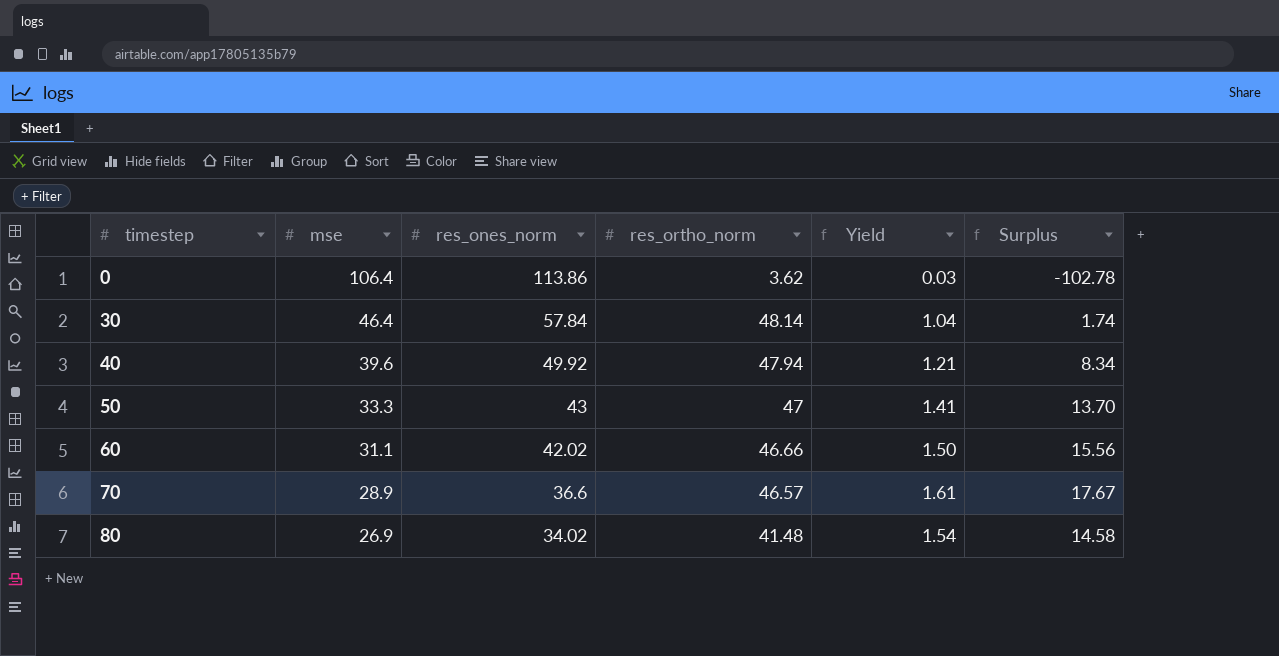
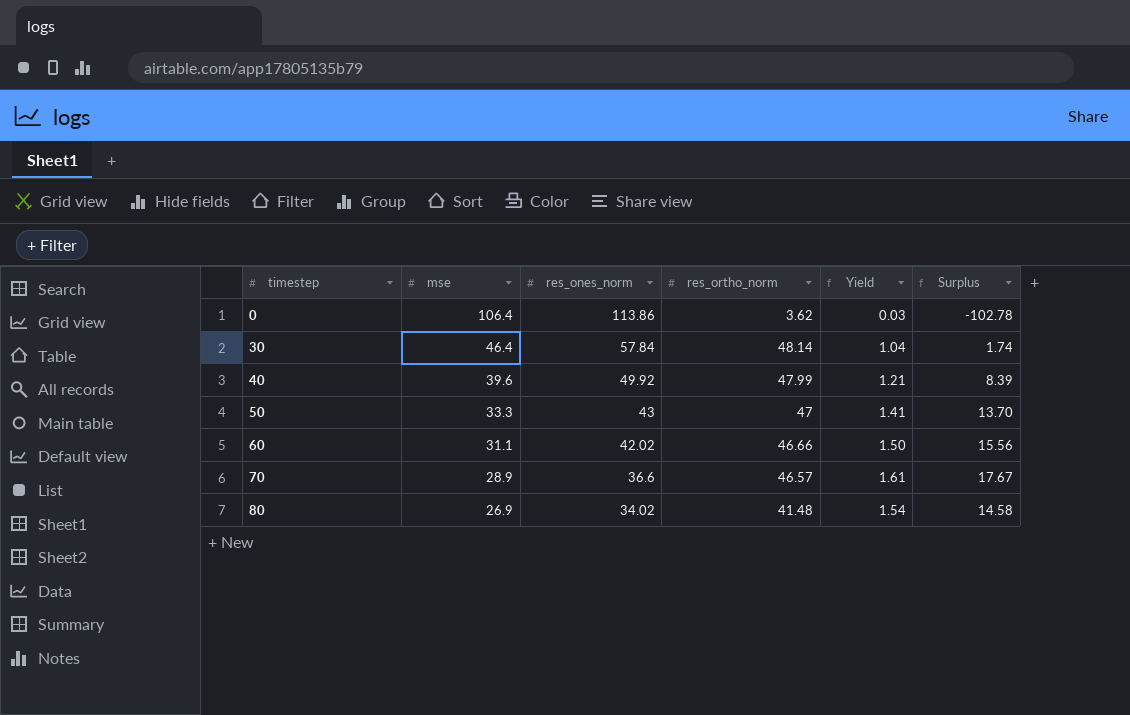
40 | res_ortho_norm: 47.94 -> 47.99
40 | Surplus: 8.34 -> 8.39

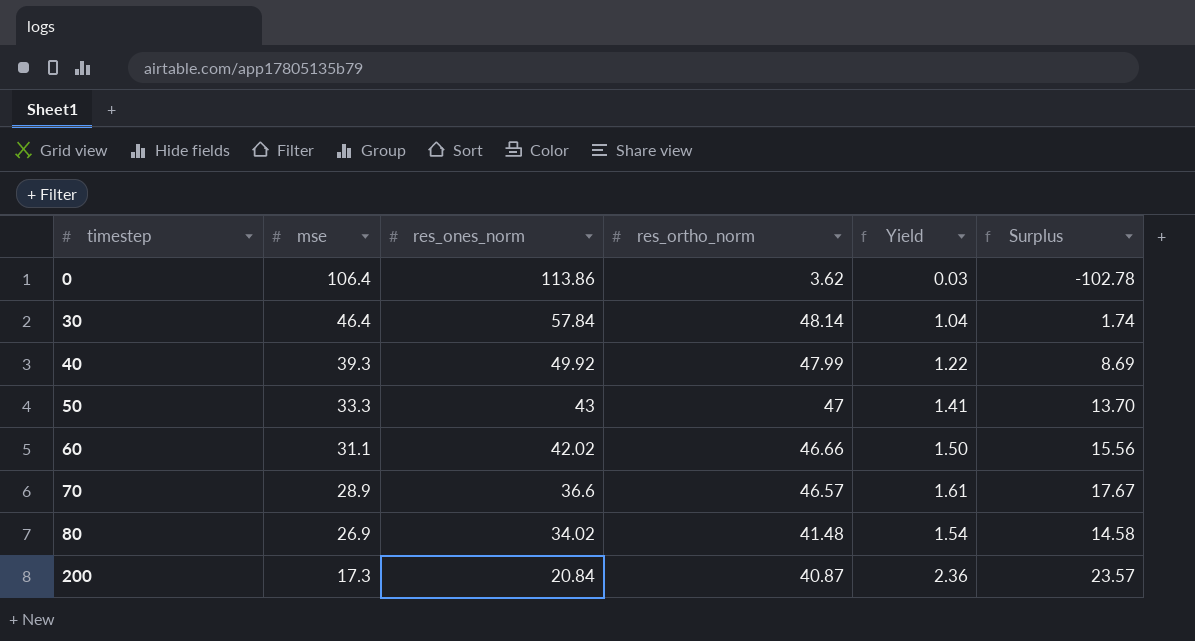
40 | mse: 39.6 -> 39.3
40 | Yield: 1.21 -> 1.22
40 | Surplus: 8.39 -> 8.69
row 200: none -> 17.3 | 20.84 | 40.87 | 2.36 | 23.57

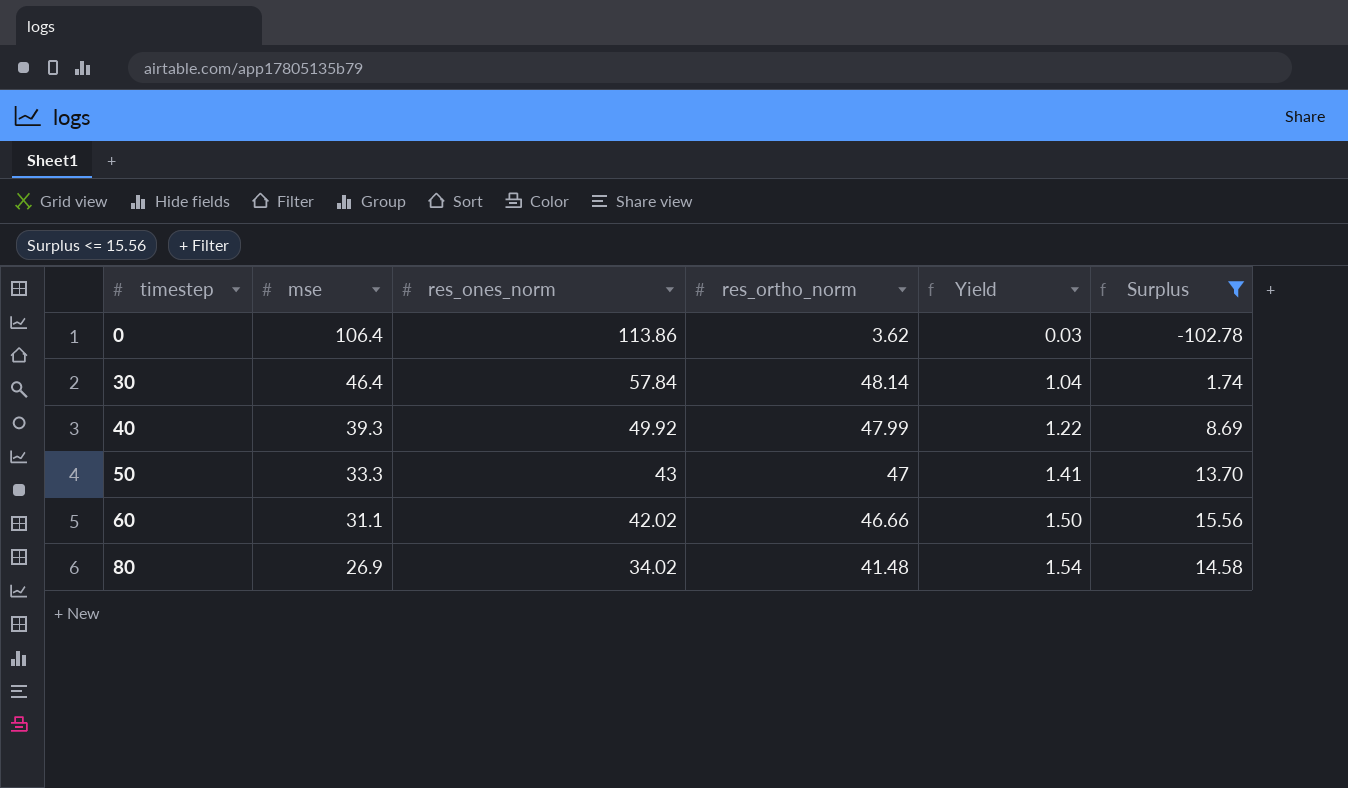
filter: none -> Surplus <= 15.56

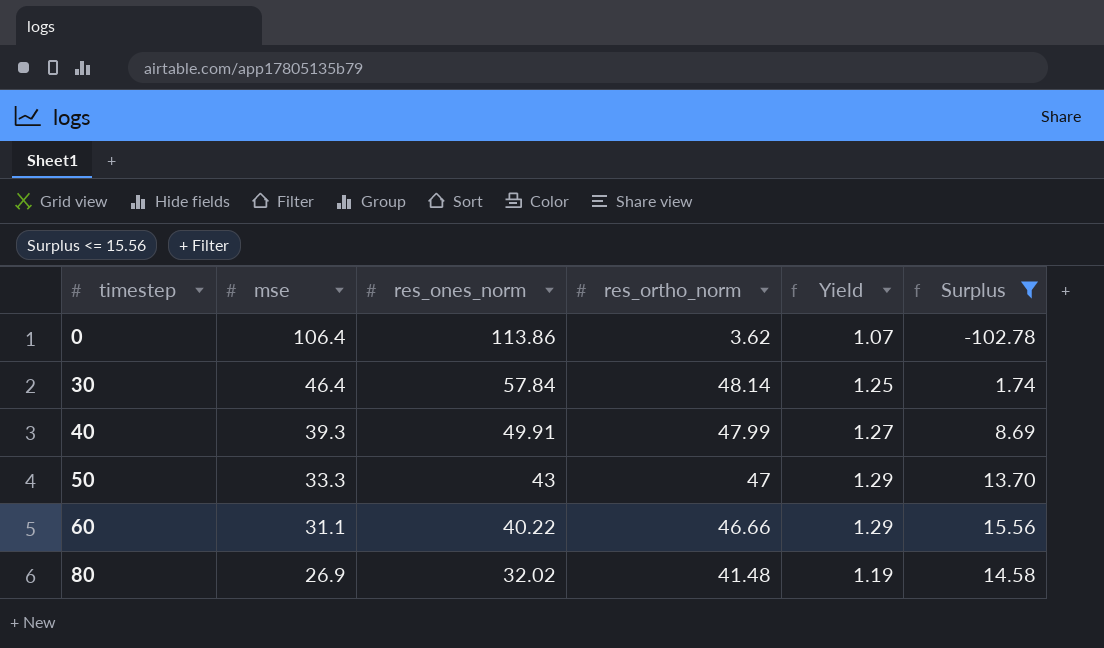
column Yield | formula: [res_ortho_norm] / [mse] -> [res_ones_norm] / [mse]
40 | res_ones_norm: 49.92 -> 49.91
60 | res_ones_norm: 42.02 -> 40.22
80 | res_ones_norm: 34.02 -> 32.02

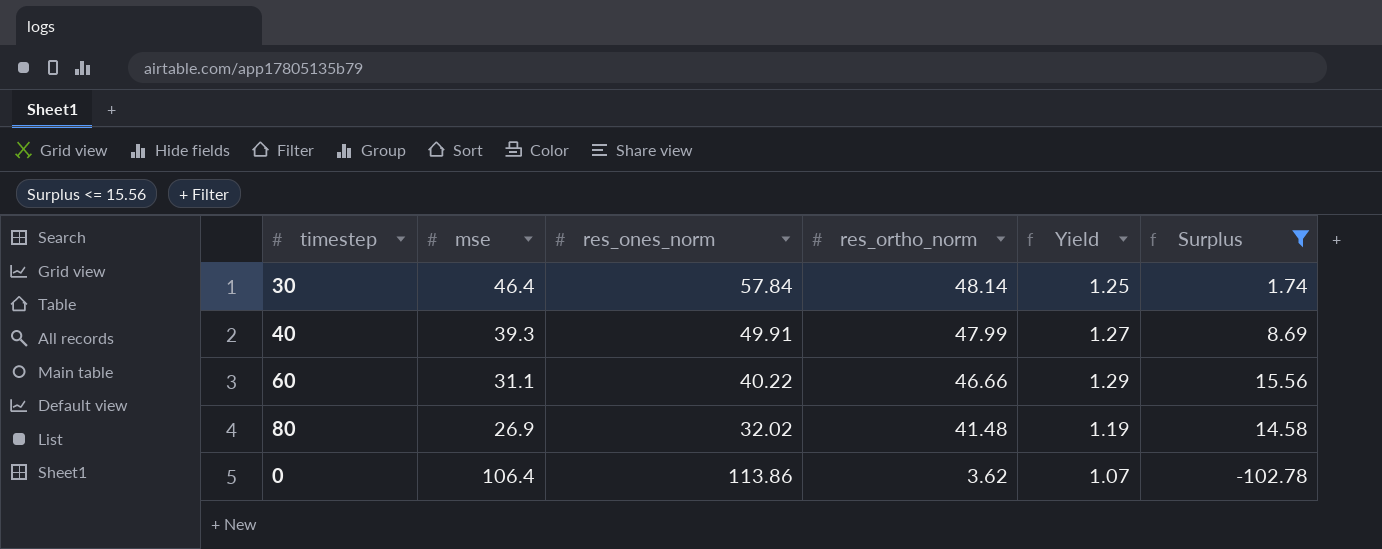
row order: timestep ascending -> res_ortho_norm descending
row 50: 33.3 | 43 | 47 | 1.29 | 13.70 -> none

